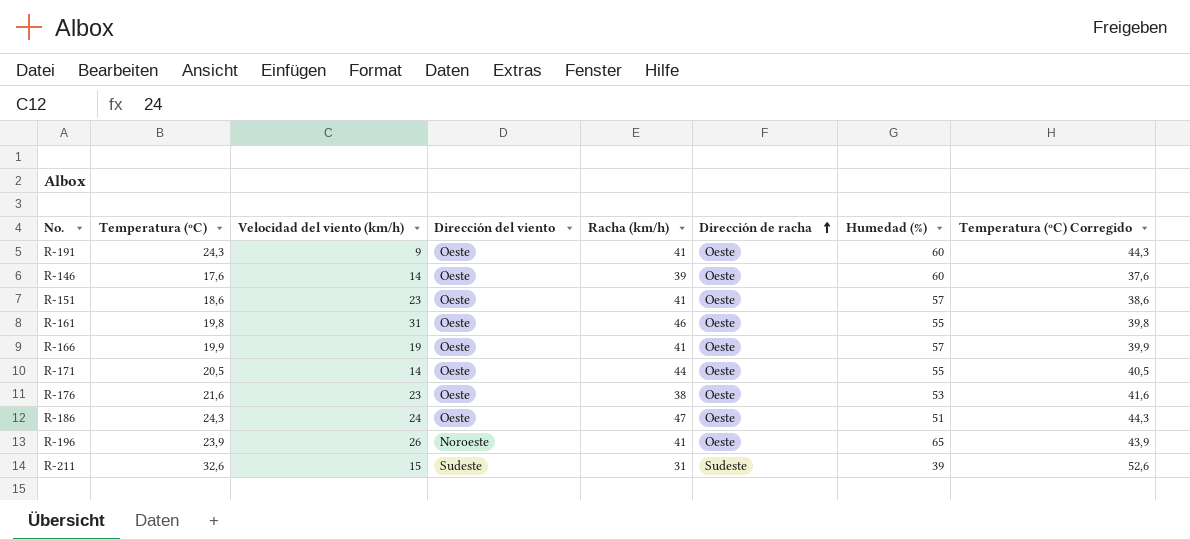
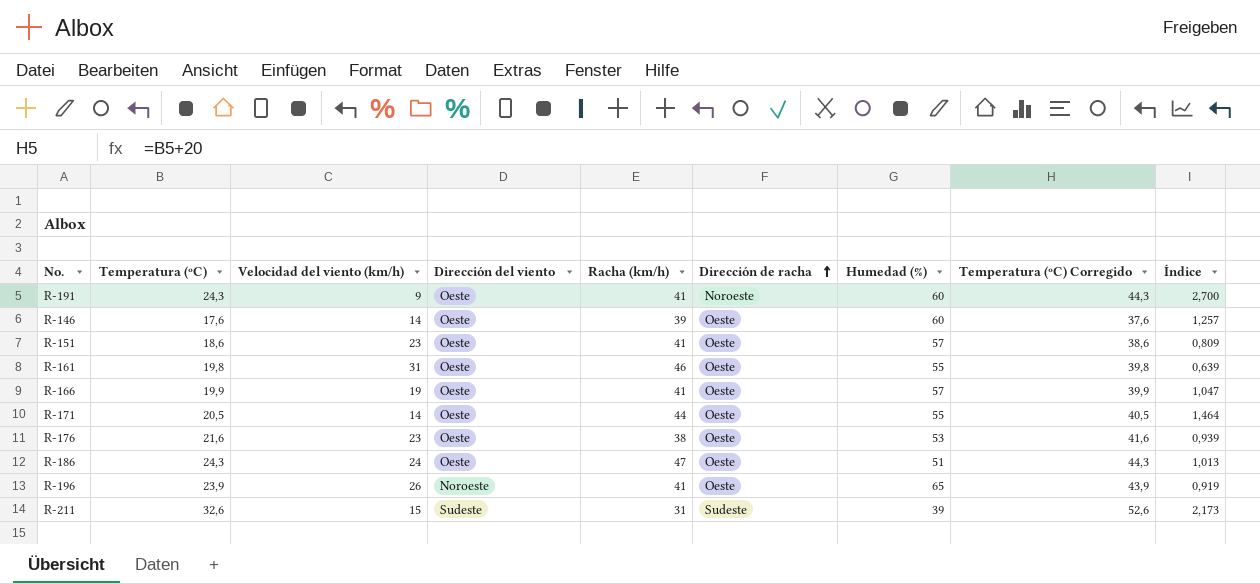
column Índice | formula: none -> [Temperatura (ºC)] / [Velocidad del viento (km/h)]
R-191 | Dirección de racha: Oeste -> Noroeste

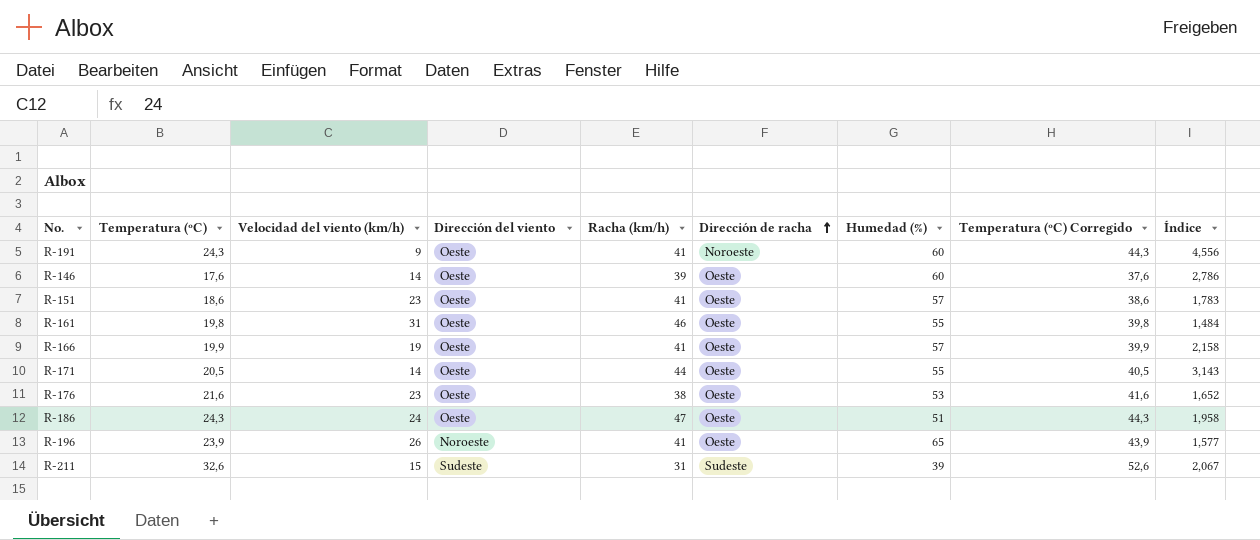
column Índice | formula: [Temperatura (ºC)] / [Velocidad del viento (km/h)] -> [Racha (km/h)] / [Velocidad del viento (km/h)]

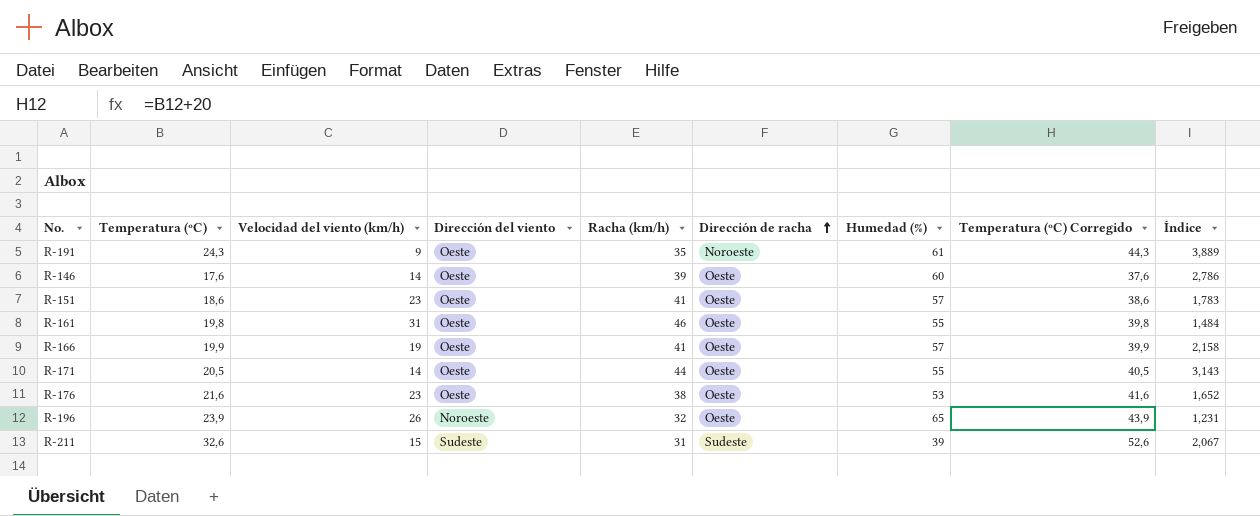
row R-186: 24,3 | 24 | Oeste | 47 | Oeste | 51 | 44,3 | 1,958 -> none
R-191 | Racha (km/h): 41 -> 35
R-191 | Humedad (%): 60 -> 61
R-191 | Índice: 4,556 -> 3,889
R-196 | Racha (km/h): 41 -> 32
R-196 | Índice: 1,577 -> 1,231

